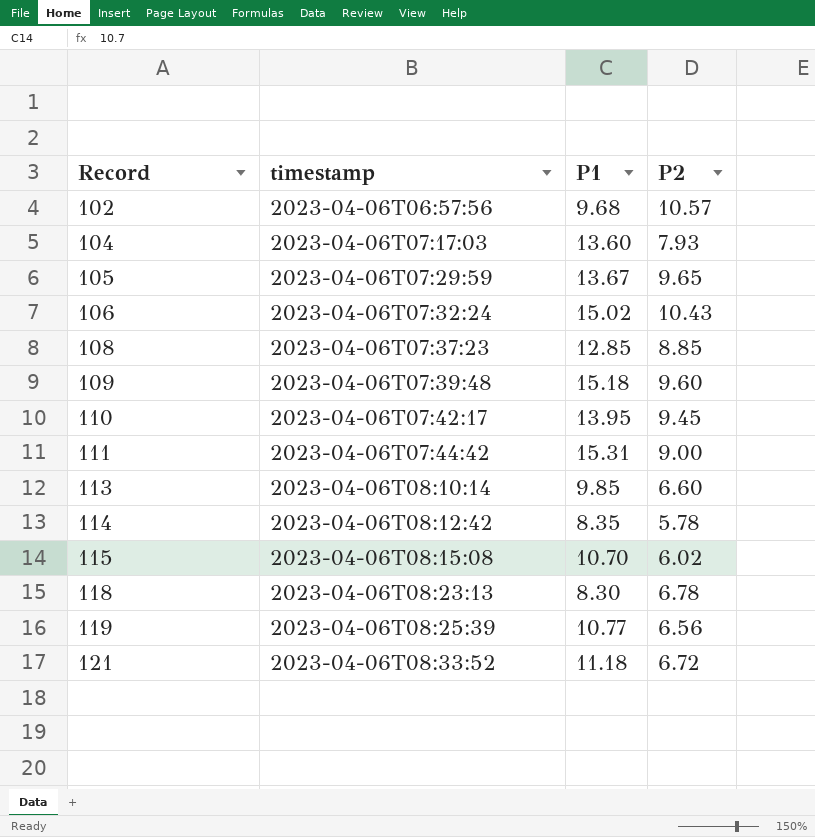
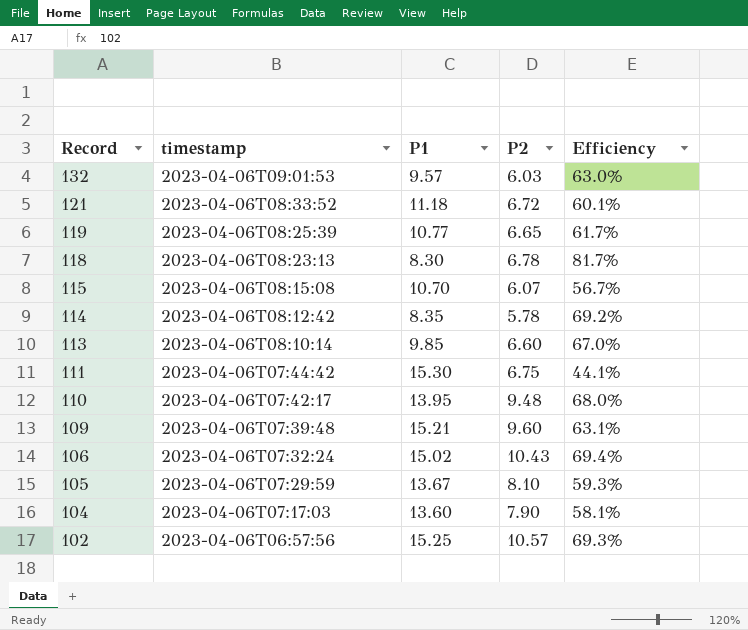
row order: Record ascending -> Record descending
column Efficiency | formula: none -> [P2] / [P1]
row 108: 2023-04-06T07:37:23 | 12.85 | 8.85 -> none
row 132: none -> 2023-04-06T09:01:53 | 9.57 | 6.03 | 63.0%
119 | P2: 6.56 -> 6.65
115 | P2: 6.02 -> 6.07
111 | P1: 15.31 -> 15.30
111 | P2: 9.00 -> 6.75
110 | P2: 9.45 -> 9.48
109 | P1: 15.18 -> 15.21
105 | P2: 9.65 -> 8.10
104 | P2: 7.93 -> 7.90
102 | P1: 9.68 -> 15.25

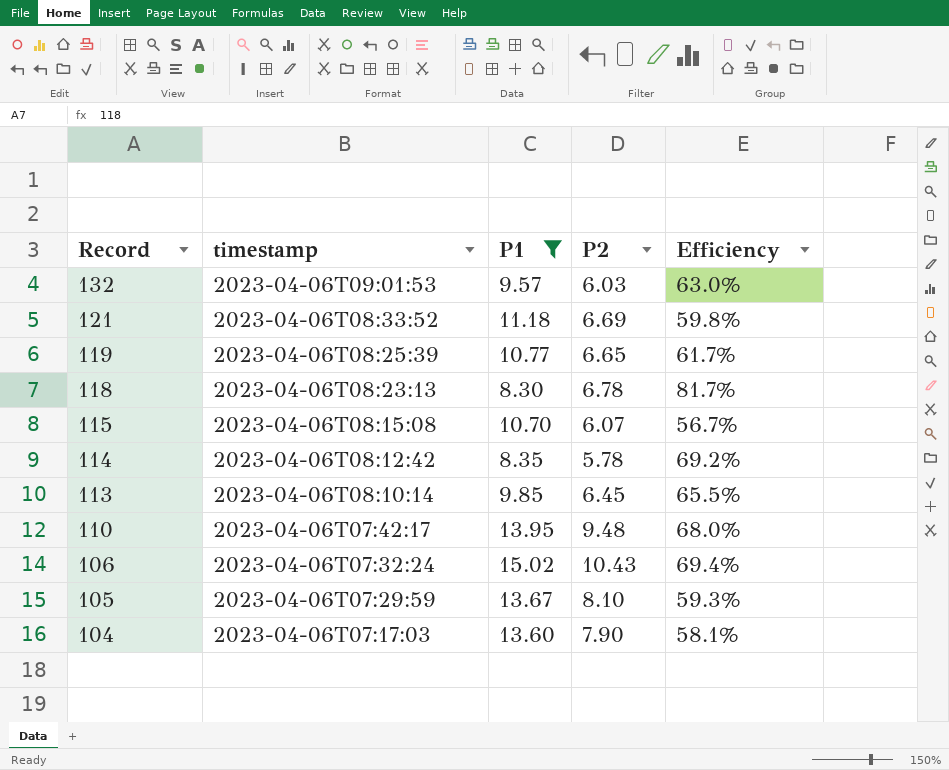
filter: none -> P1 <= 15.02
121 | P2: 6.72 -> 6.69
121 | Efficiency: 60.1% -> 59.8%
113 | P2: 6.60 -> 6.45
113 | Efficiency: 67.0% -> 65.5%

